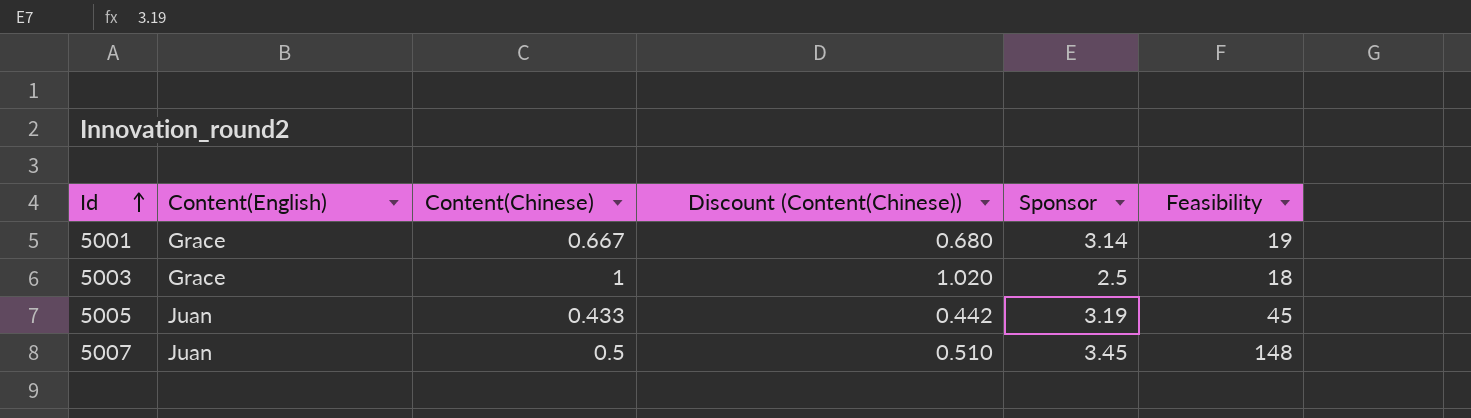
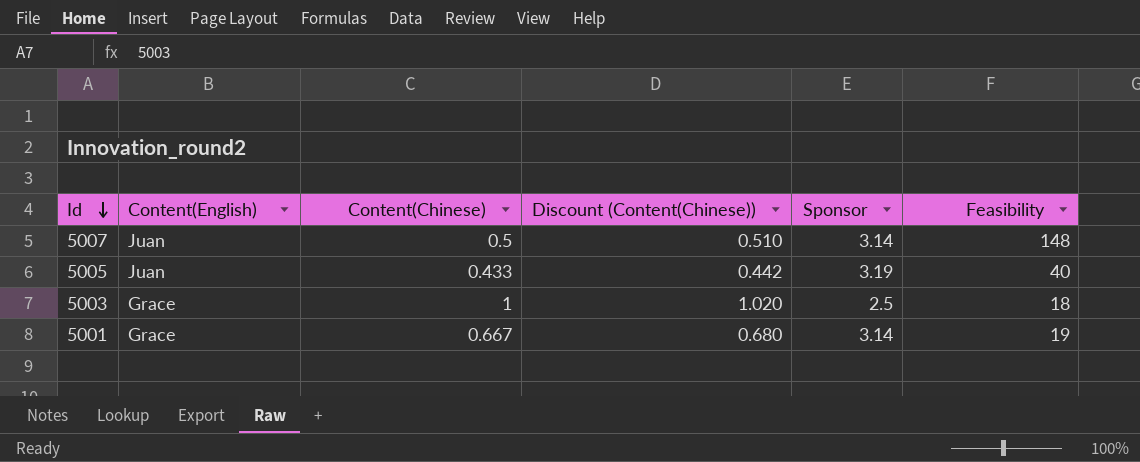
row order: Id ascending -> Id descending
5007 | Sponsor: 3.45 -> 3.14
5005 | Feasibility: 45 -> 40

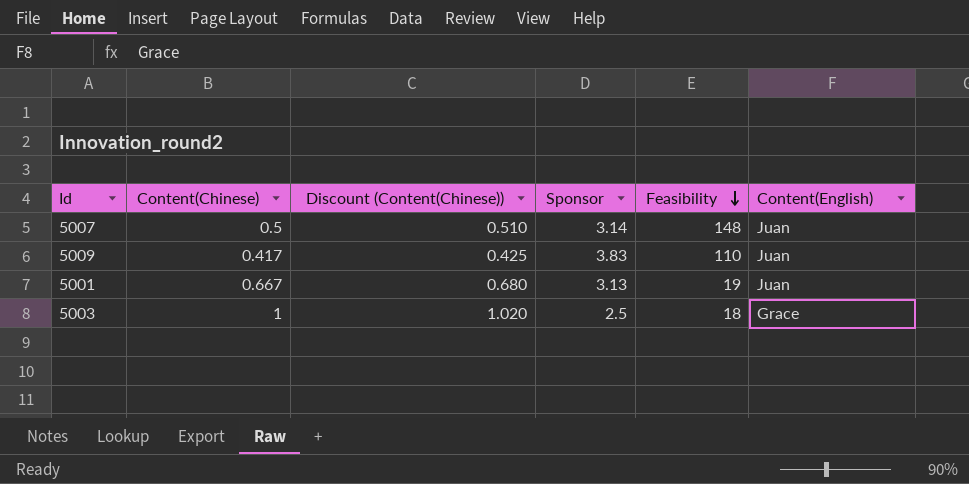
row order: Id descending -> Feasibility descending
column Content(English) | position: 2 -> 6
row 5005: Juan | 0.433 | 0.442 | 3.19 | 40 -> none
row 5009: none -> 0.417 | 0.425 | 3.83 | 110 | Juan
5001 | Sponsor: 3.14 -> 3.13
5001 | Content(English): Grace -> Juan

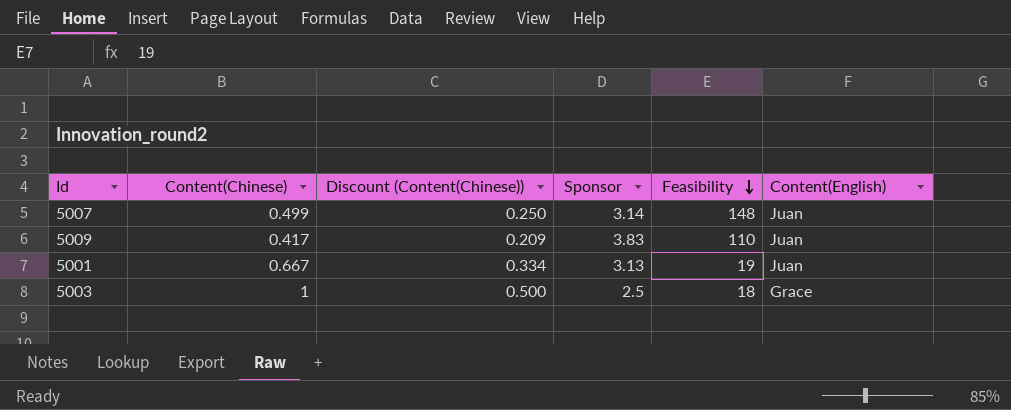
column Discount (Content(Chinese)) | formula: [Content(Chinese)] * 1.02 -> [Content(Chinese)] * 0.5
5007 | Content(Chinese): 0.5 -> 0.499

